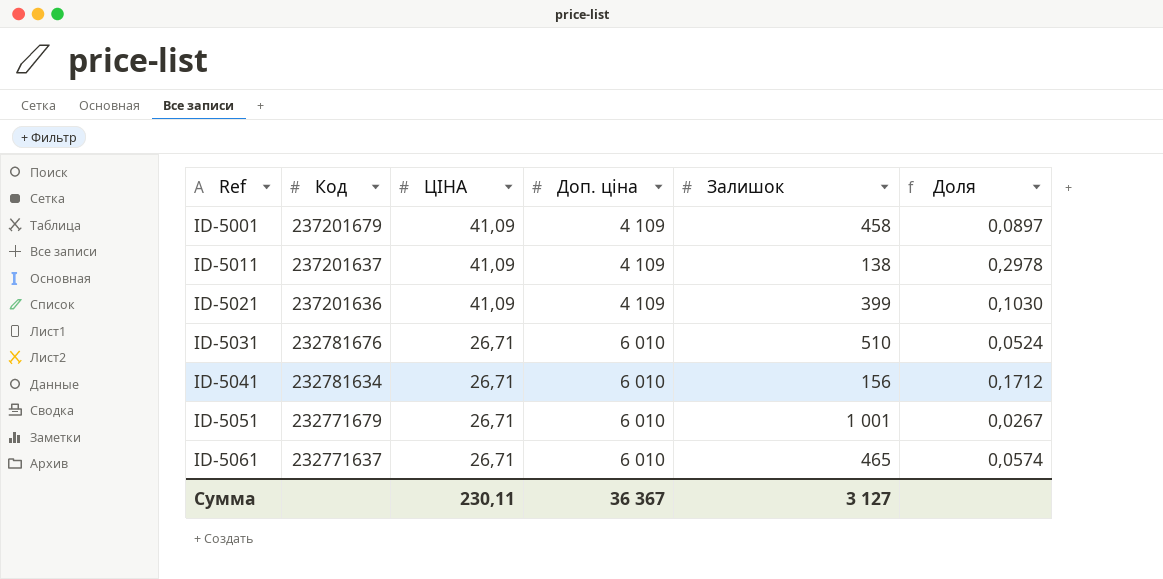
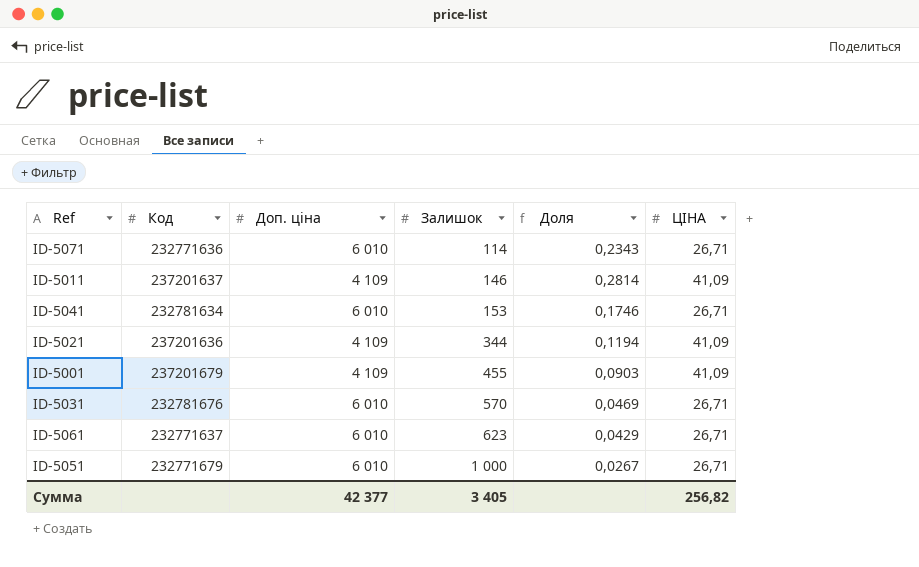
row order: Ref ascending -> Залишок ascending
column ЦІНА | position: 3 -> 6
row ID-5071: none -> 232771636 | 6 010 | 114 | 0,2343 | 26,71
ID-5011 | Залишок: 138 -> 146
ID-5011 | Доля: 0,2978 -> 0,2814
ID-5041 | Залишок: 156 -> 153
ID-5041 | Доля: 0,1712 -> 0,1746
ID-5021 | Залишок: 399 -> 344
ID-5021 | Доля: 0,1030 -> 0,1194
ID-5001 | Залишок: 458 -> 455
ID-5001 | Доля: 0,0897 -> 0,0903
ID-5031 | Залишок: 510 -> 570
ID-5031 | Доля: 0,0524 -> 0,0469
ID-5061 | Залишок: 465 -> 623
ID-5061 | Доля: 0,0574 -> 0,0429
ID-5051 | Залишок: 1 001 -> 1 000
Сумма | Доп. ціна: 36 367 -> 42 377
Сумма | Залишок: 3 127 -> 3 405
Сумма | ЦІНА: 230,11 -> 256,82

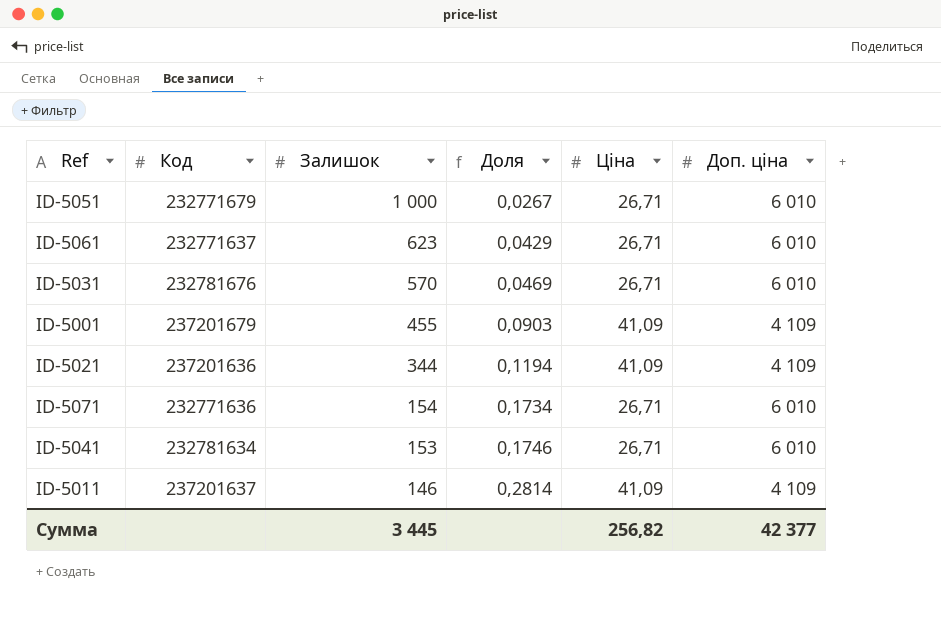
row order: Залишок ascending -> Залишок descending
column name: ЦІНА -> Ціна
column Доп. ціна | position: 3 -> 6
ID-5071 | Залишок: 114 -> 154
ID-5071 | Доля: 0,2343 -> 0,1734
Сумма | Залишок: 3 405 -> 3 445

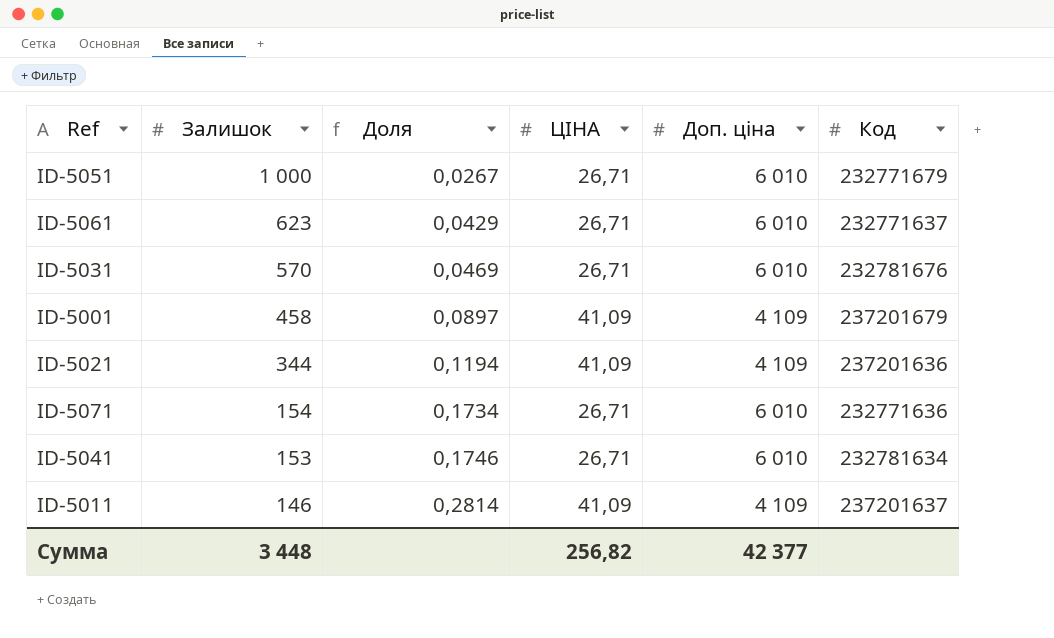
column name: Ціна -> ЦІНА
column Код | position: 2 -> 6
ID-5001 | Залишок: 455 -> 458
ID-5001 | Доля: 0,0903 -> 0,0897
Сумма | Залишок: 3 445 -> 3 448

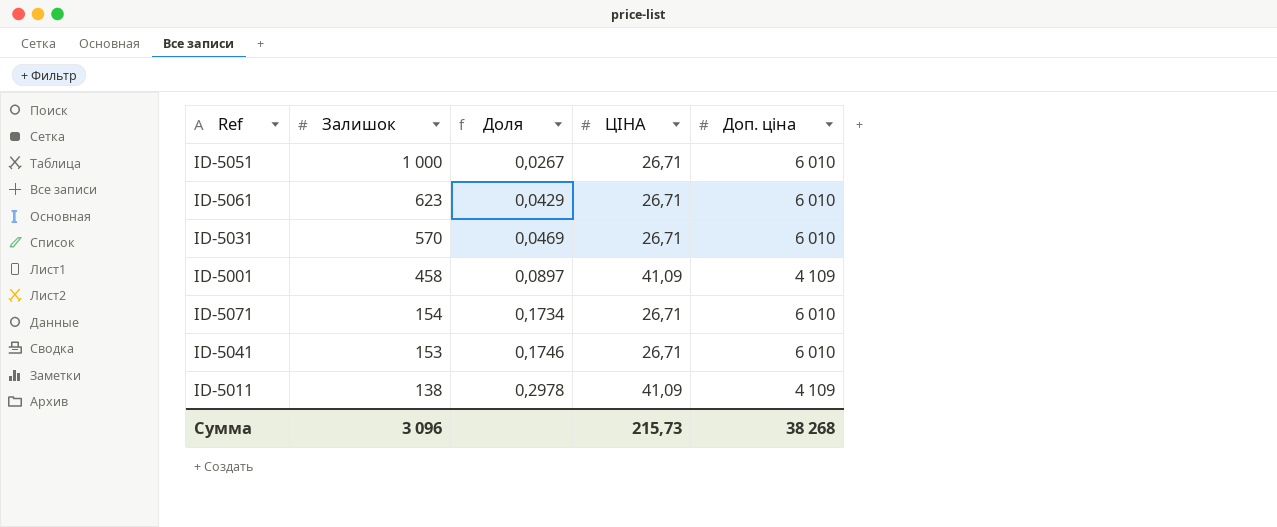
column Код | position: 6 -> none
row ID-5021: 344 | 0,1194 | 41,09 | 4 109 | 237201636 -> none
ID-5011 | Залишок: 146 -> 138
ID-5011 | Доля: 0,2814 -> 0,2978
Сумма | Залишок: 3 448 -> 3 096
Сумма | ЦІНА: 256,82 -> 215,73
Сумма | Доп. ціна: 42 377 -> 38 268

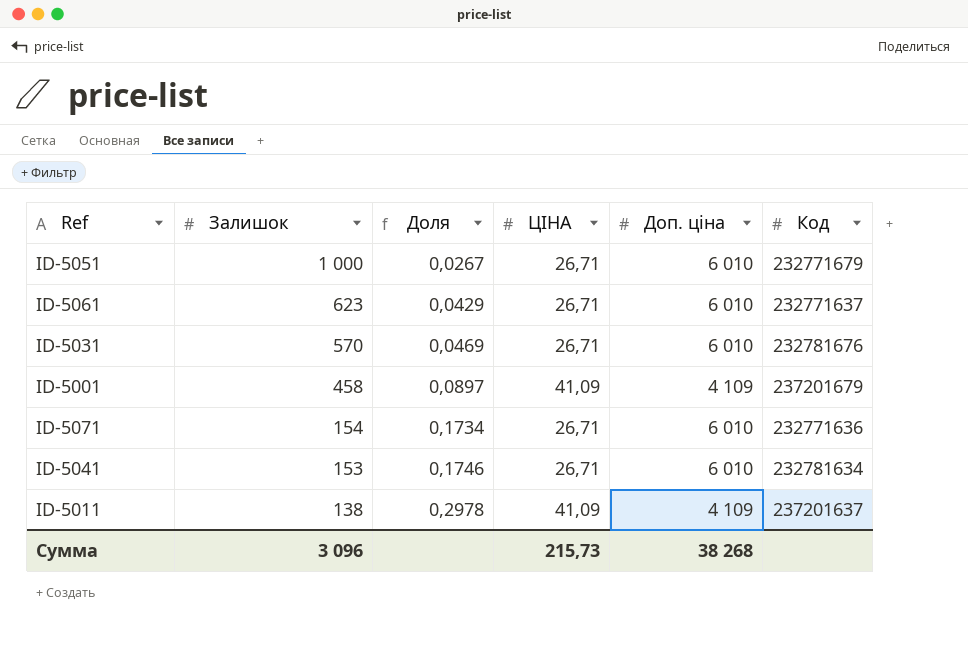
column Код | position: none -> 6

